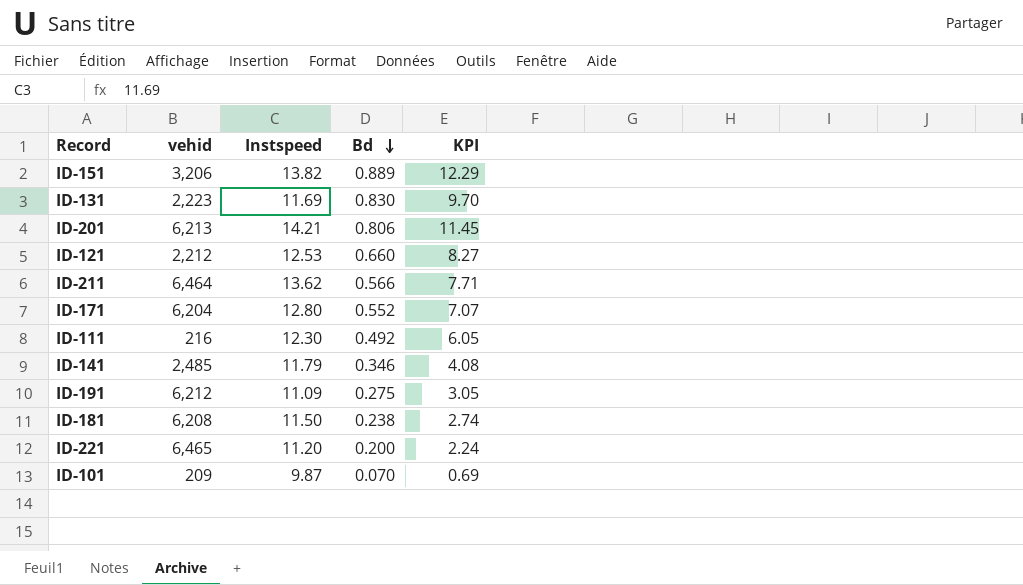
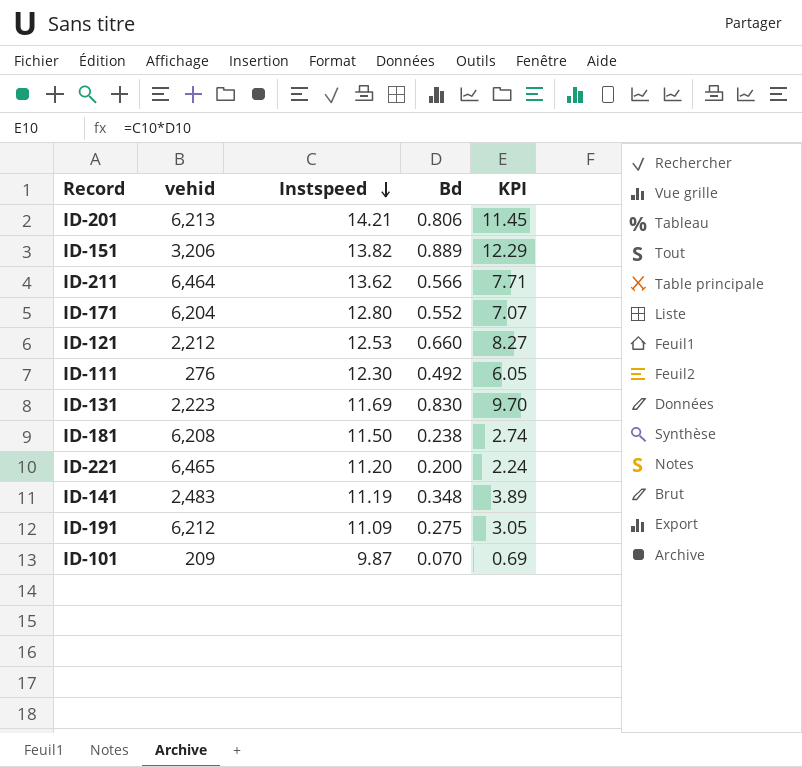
row order: Bd descending -> Instspeed descending
ID-111 | vehid: 216 -> 276
ID-141 | vehid: 2,485 -> 2,483
ID-141 | Instspeed: 11.79 -> 11.19
ID-141 | Bd: 0.346 -> 0.348
ID-141 | KPI: 4.08 -> 3.89

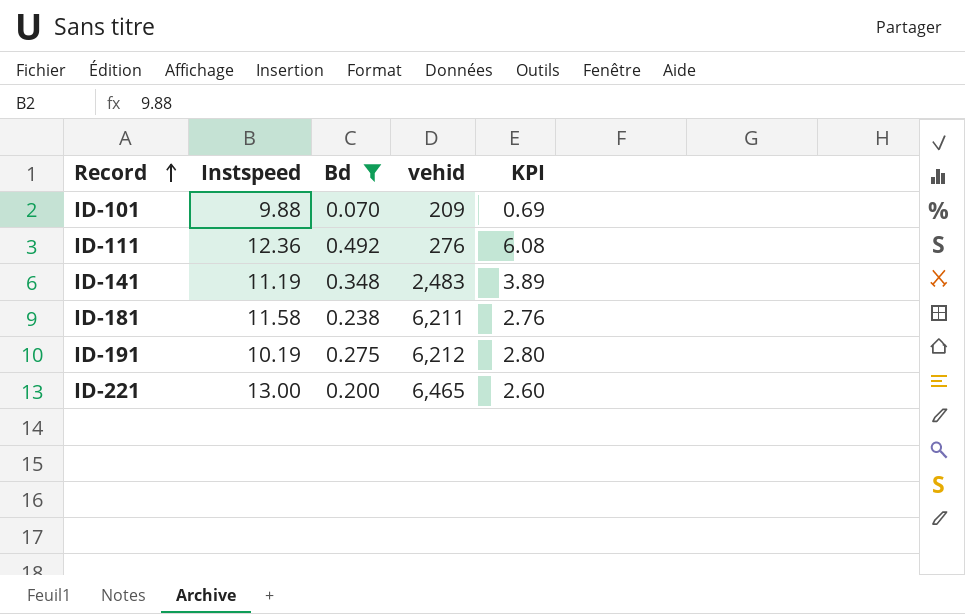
filter: none -> Bd <= 0.492
row order: Instspeed descending -> Record ascending
column vehid | position: 2 -> 4
ID-101 | Instspeed: 9.87 -> 9.88
ID-111 | Instspeed: 12.30 -> 12.36
ID-111 | KPI: 6.05 -> 6.08
ID-181 | Instspeed: 11.50 -> 11.58
ID-181 | vehid: 6,208 -> 6,211
ID-181 | KPI: 2.74 -> 2.76
ID-191 | Instspeed: 11.09 -> 10.19
ID-191 | KPI: 3.05 -> 2.80
ID-221 | Instspeed: 11.20 -> 13.00
ID-221 | KPI: 2.24 -> 2.60

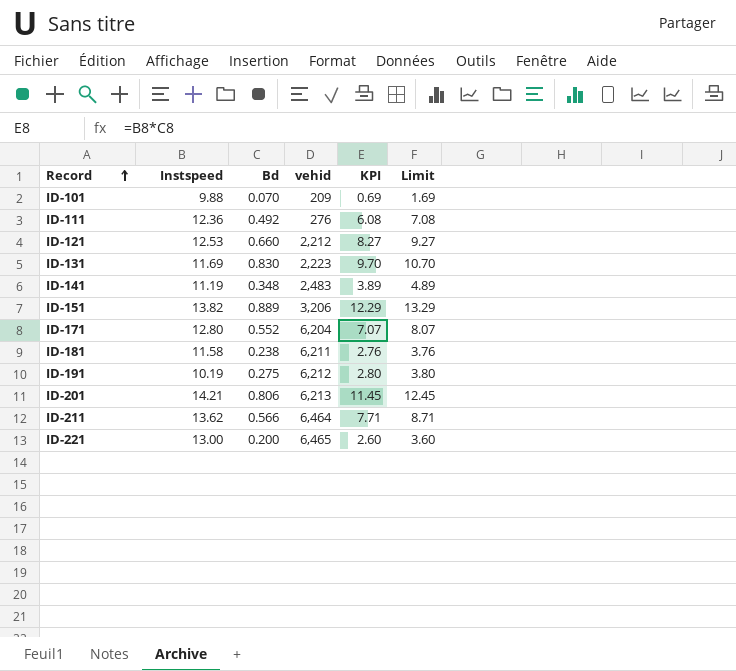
filter: Bd <= 0.492 -> none
column Limit | formula: none -> [KPI] + 1

